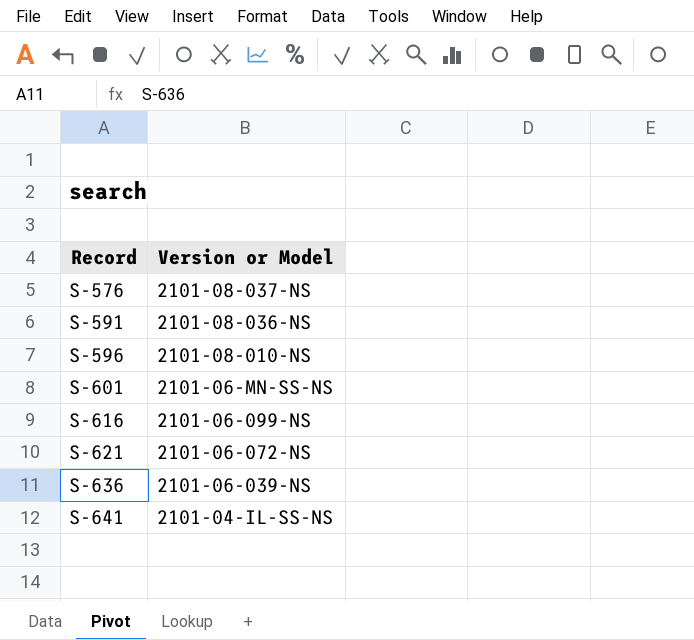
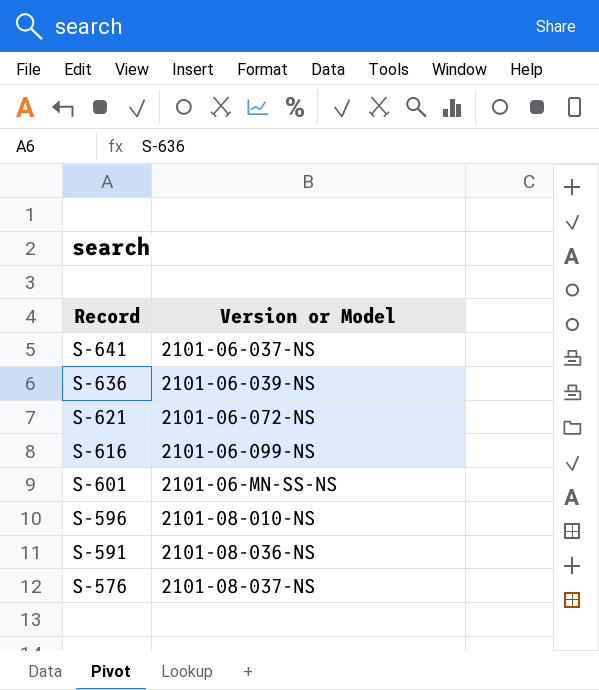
row order: Record ascending -> Record descending
S-641 | Version or Model: 2101-04-IL-SS-NS -> 2101-06-037-NS

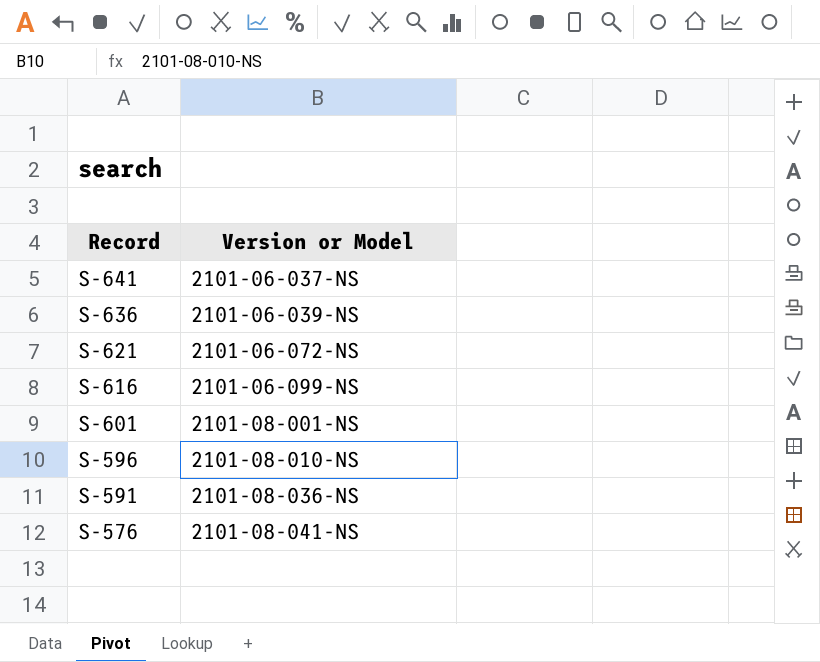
S-601 | Version or Model: 2101-06-MN-SS-NS -> 2101-08-001-NS
S-576 | Version or Model: 2101-08-037-NS -> 2101-08-041-NS

